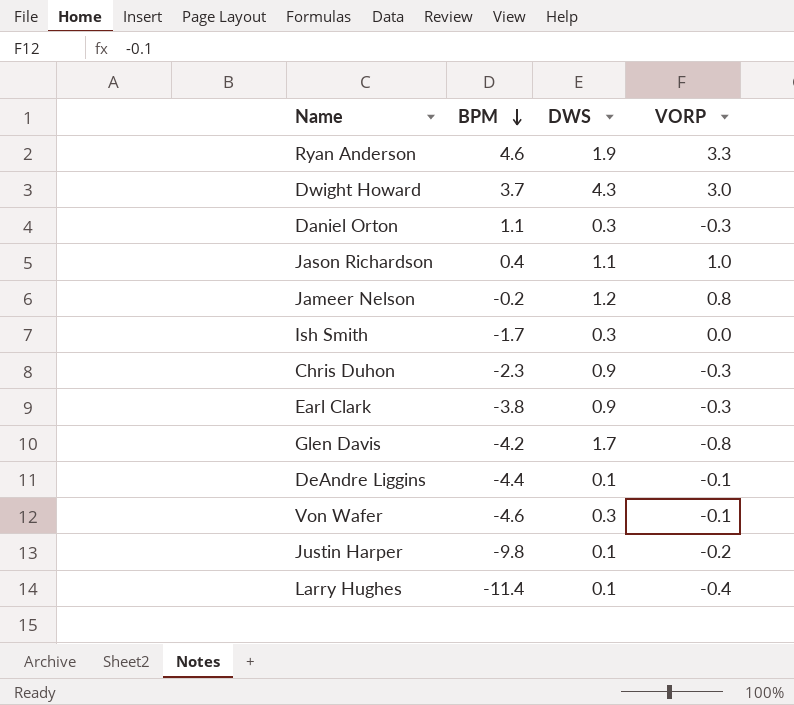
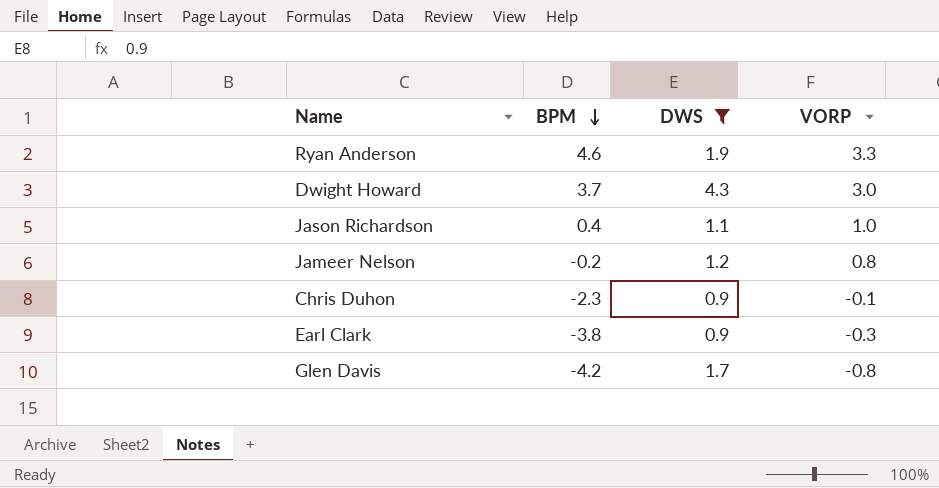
filter: none -> DWS >= 0.9
Chris Duhon | VORP: -0.3 -> -0.1

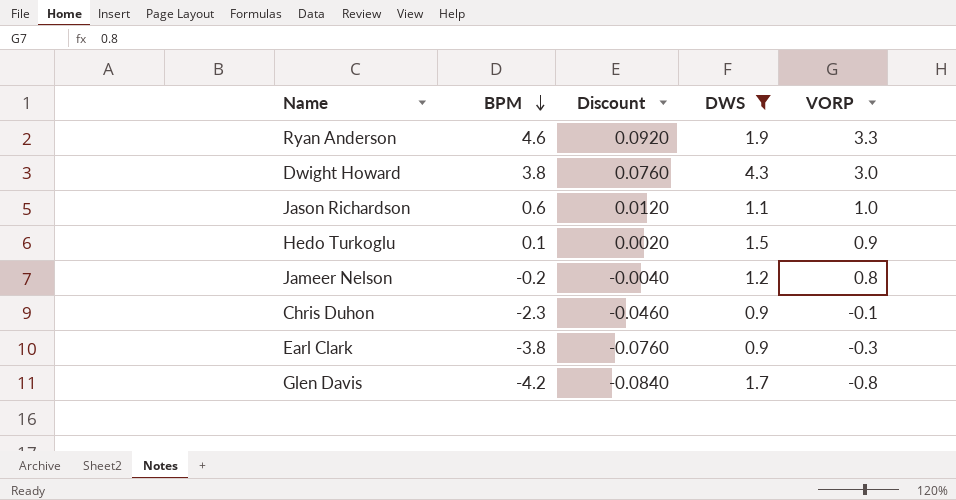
column Discount | formula: none -> [BPM] * 0.02
Dwight Howard | BPM: 3.7 -> 3.8
Jason Richardson | BPM: 0.4 -> 0.6
row Hedo Turkoglu: none -> 0.1 | 0.0020 | 1.5 | 0.9

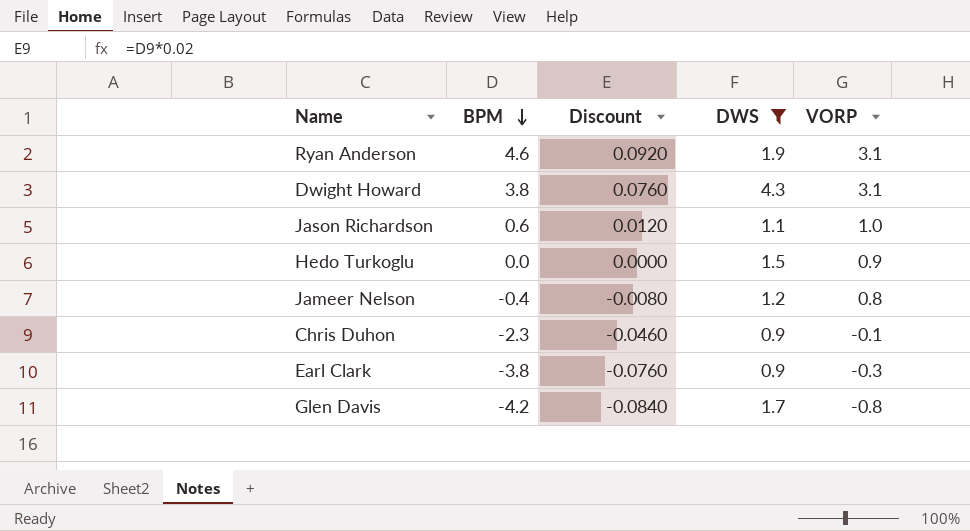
Ryan Anderson | VORP: 3.3 -> 3.1
Dwight Howard | VORP: 3.0 -> 3.1
Hedo Turkoglu | BPM: 0.1 -> 0.0
Hedo Turkoglu | Discount: 0.0020 -> 0.0000
Jameer Nelson | BPM: -0.2 -> -0.4
Jameer Nelson | Discount: -0.0040 -> -0.0080

